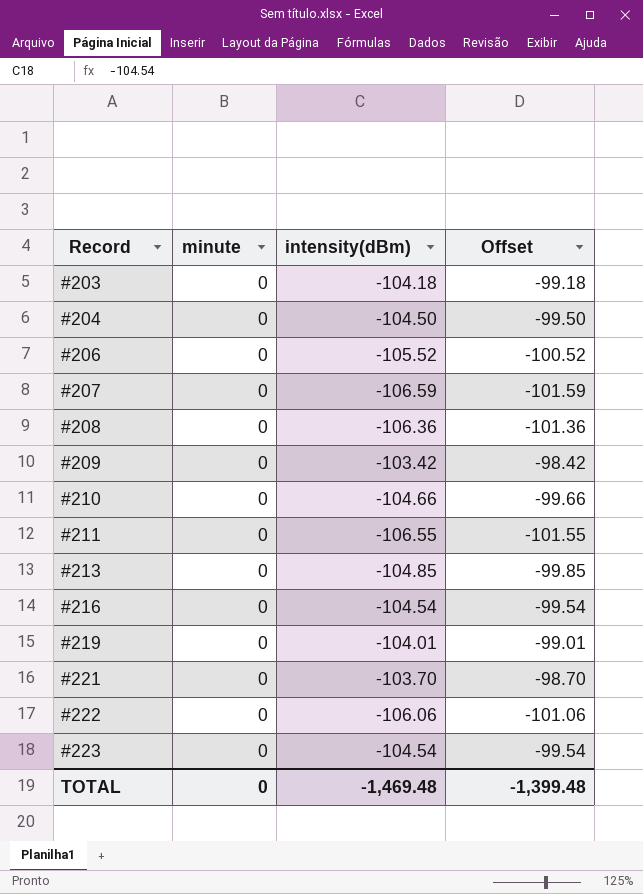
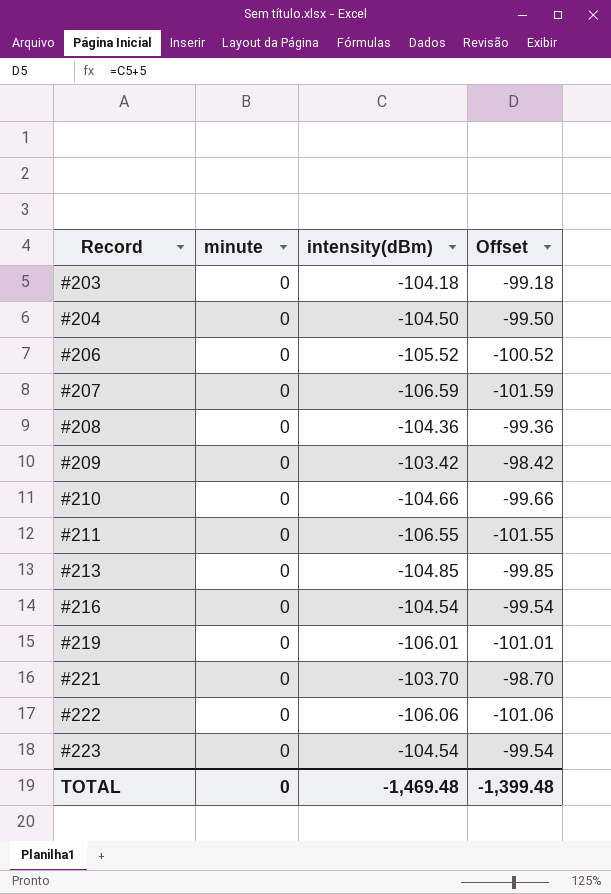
#208 | intensity(dBm): -106.36 -> -104.36
#208 | Offset: -101.36 -> -99.36
#219 | intensity(dBm): -104.01 -> -106.01
#219 | Offset: -99.01 -> -101.01

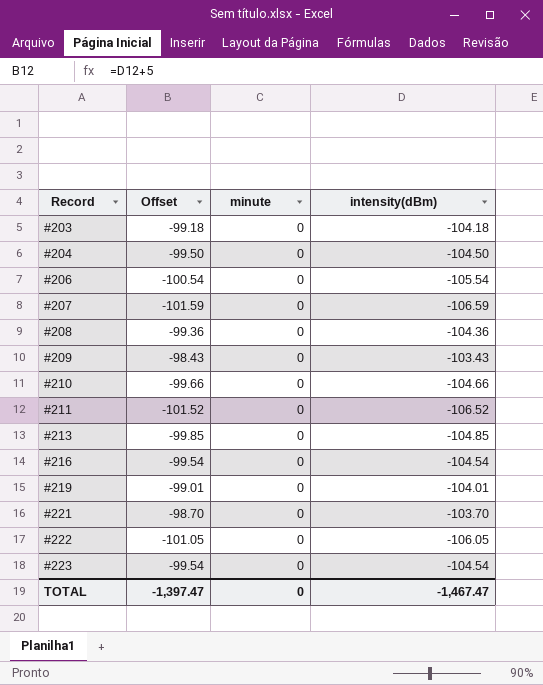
column Offset | position: 4 -> 2
#206 | Offset: -100.52 -> -100.54
#206 | intensity(dBm): -105.52 -> -105.54
#209 | Offset: -98.42 -> -98.43
#209 | intensity(dBm): -103.42 -> -103.43
#211 | Offset: -101.55 -> -101.52
#211 | intensity(dBm): -106.55 -> -106.52
#219 | Offset: -101.01 -> -99.01
#219 | intensity(dBm): -106.01 -> -104.01
#222 | Offset: -101.06 -> -101.05
#222 | intensity(dBm): -106.06 -> -106.05
TOTAL | Offset: -1,399.48 -> -1,397.47
TOTAL | intensity(dBm): -1,469.48 -> -1,467.47

